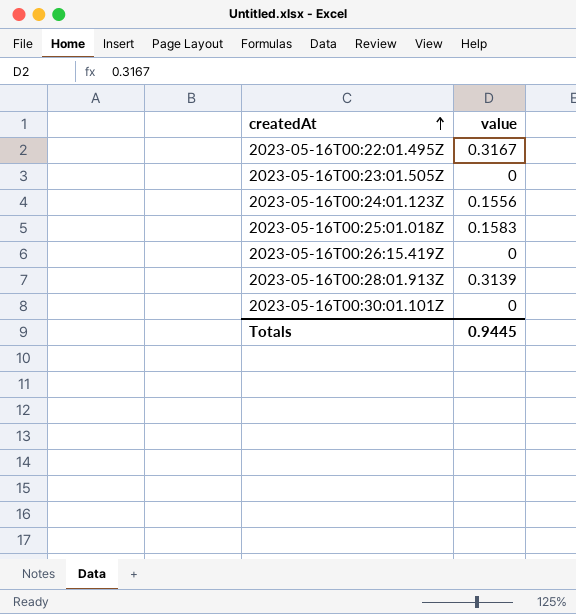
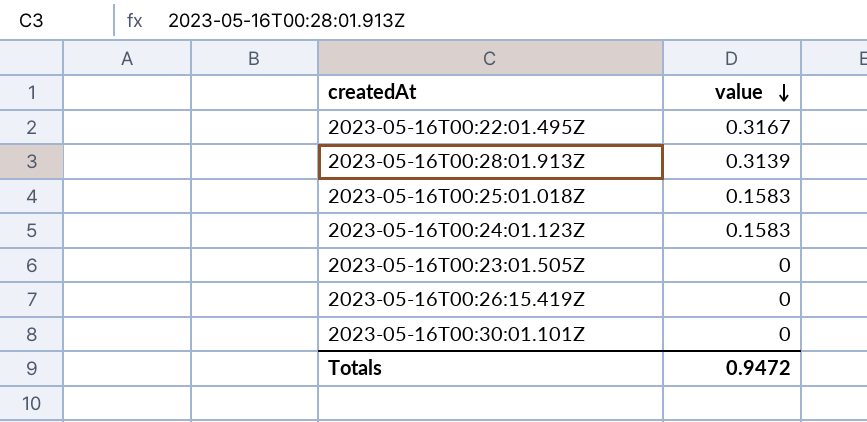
row order: createdAt ascending -> value descending
2023-05-16T00:24:01.123Z | value: 0.1556 -> 0.1583
Totals | value: 0.9445 -> 0.9472

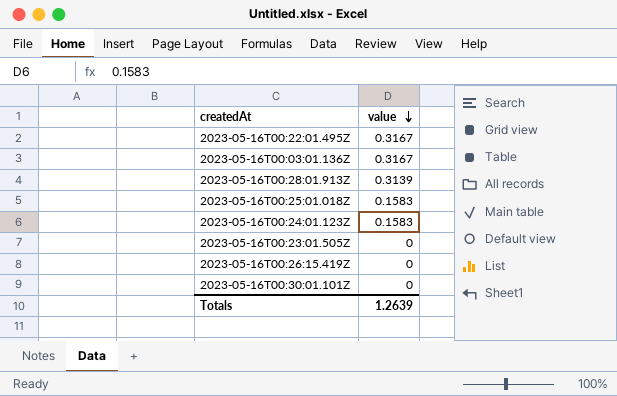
row 2023-05-16T00:03:01.136Z: none -> 0.3167
Totals | value: 0.9472 -> 1.2639

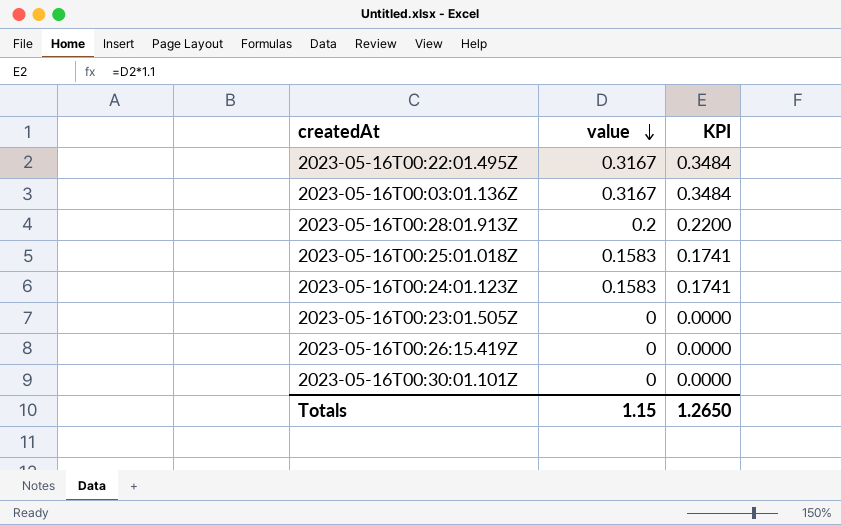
column KPI | formula: none -> [value] * 1.1
2023-05-16T00:28:01.913Z | value: 0.3139 -> 0.2
Totals | value: 1.2639 -> 1.15

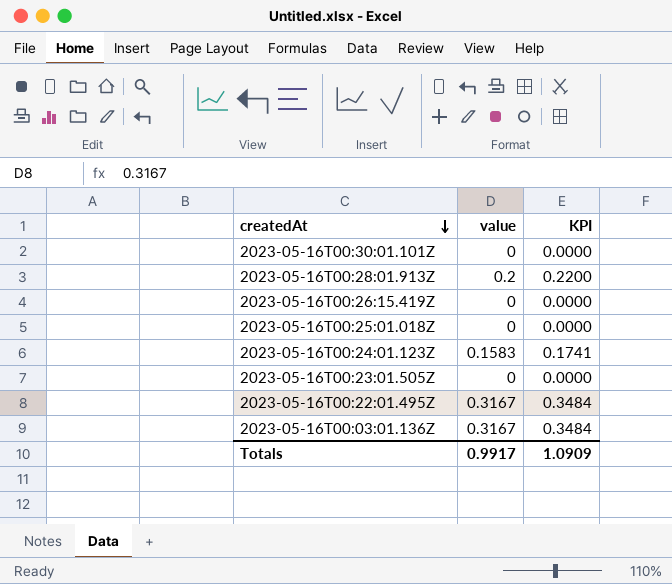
row order: value descending -> createdAt descending
2023-05-16T00:25:01.018Z | value: 0.1583 -> 0
2023-05-16T00:25:01.018Z | KPI: 0.1741 -> 0.0000
Totals | value: 1.15 -> 0.9917
Totals | KPI: 1.2650 -> 1.0909

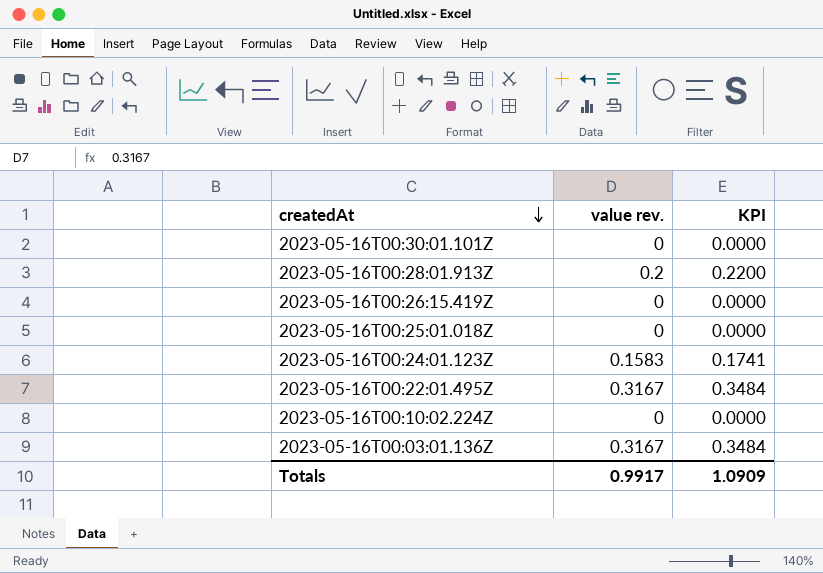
column name: value -> value rev.
row 2023-05-16T00:23:01.505Z: 0 | 0.0000 -> none
row 2023-05-16T00:10:02.224Z: none -> 0 | 0.0000

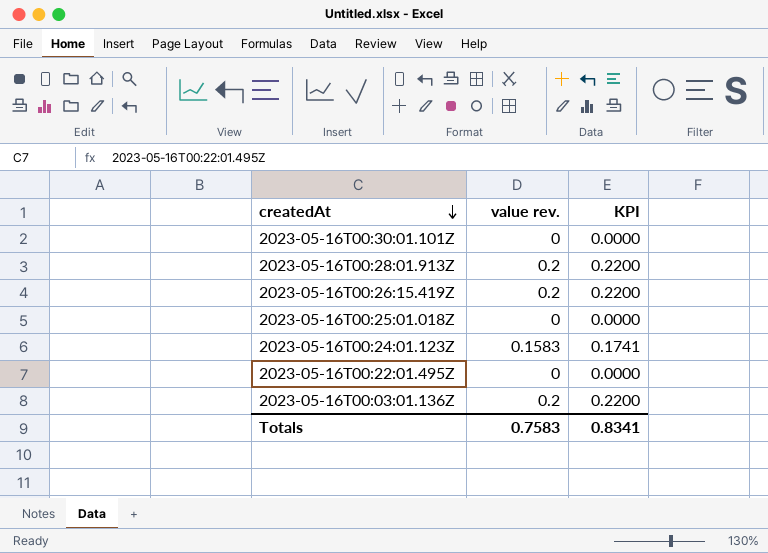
row 2023-05-16T00:10:02.224Z: 0 | 0.0000 -> none
2023-05-16T00:26:15.419Z | value rev.: 0 -> 0.2
2023-05-16T00:26:15.419Z | KPI: 0.0000 -> 0.2200
2023-05-16T00:22:01.495Z | value rev.: 0.3167 -> 0
2023-05-16T00:22:01.495Z | KPI: 0.3484 -> 0.0000
2023-05-16T00:03:01.136Z | value rev.: 0.3167 -> 0.2
2023-05-16T00:03:01.136Z | KPI: 0.3484 -> 0.2200
Totals | value rev.: 0.9917 -> 0.7583
Totals | KPI: 1.0909 -> 0.8341

